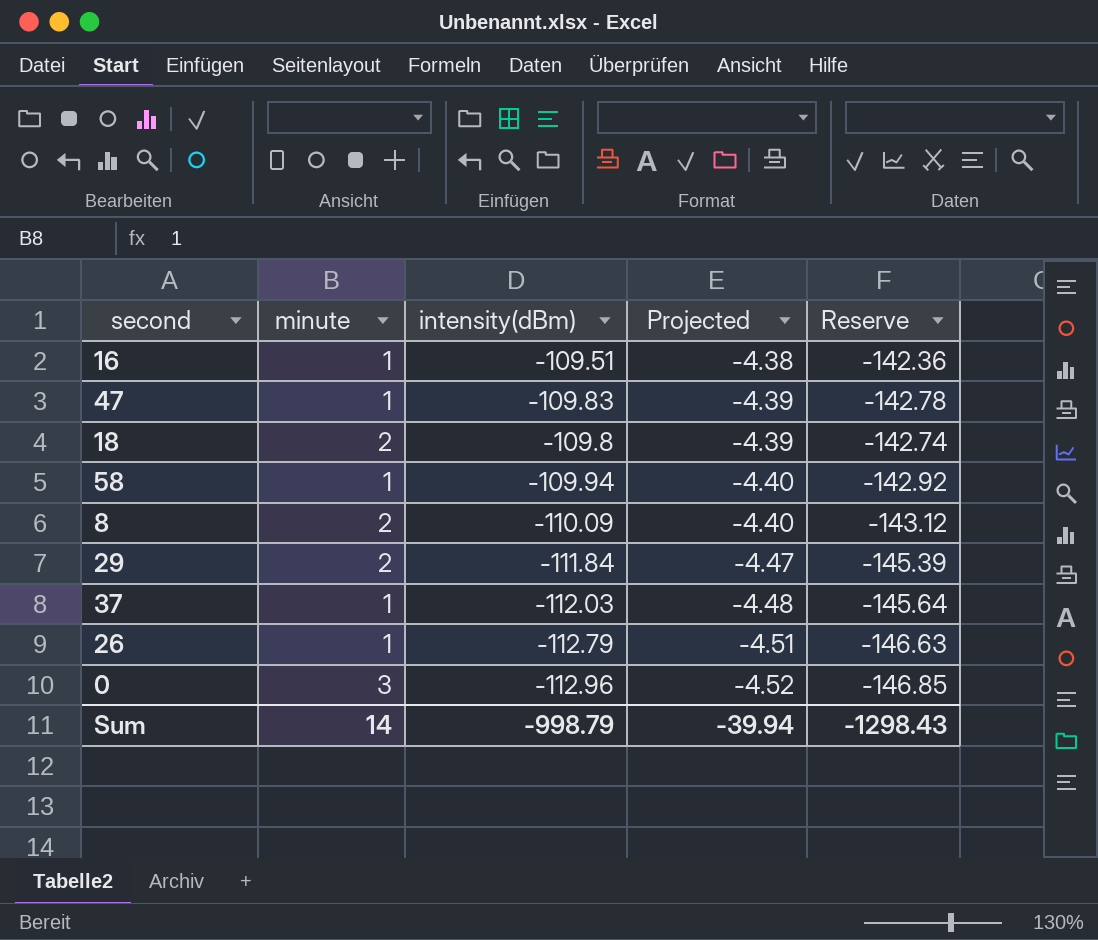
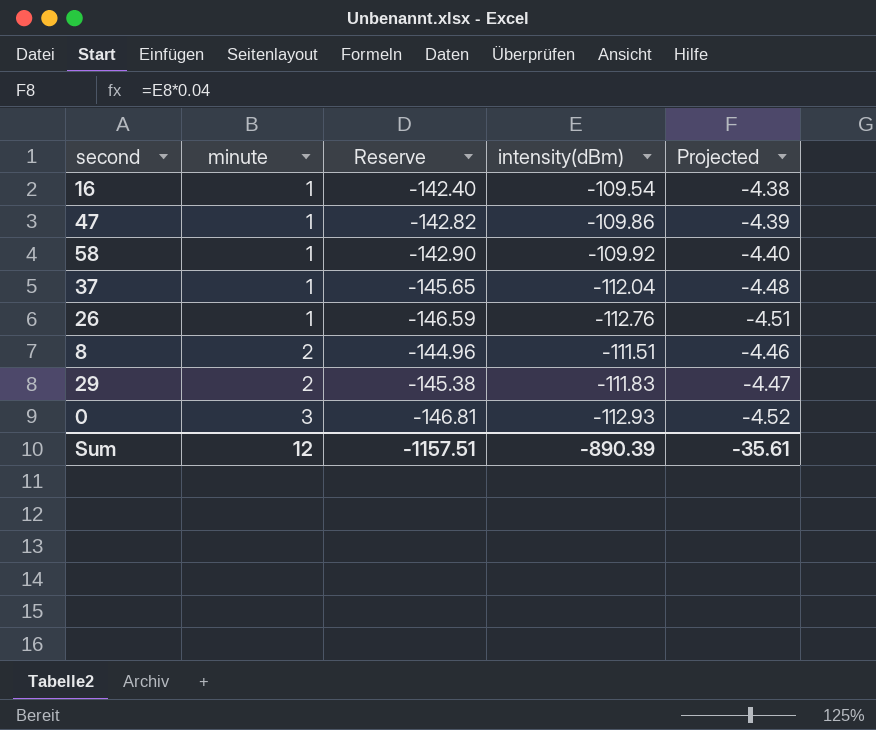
row order: Projected descending -> minute ascending
column Reserve | position: 5 -> 3
row 18: 2 | -109.8 | -4.39 | -142.74 -> none
16 | Reserve: -142.36 -> -142.40
16 | intensity(dBm): -109.51 -> -109.54
47 | Reserve: -142.78 -> -142.82
47 | intensity(dBm): -109.83 -> -109.86
58 | Reserve: -142.92 -> -142.90
58 | intensity(dBm): -109.94 -> -109.92
37 | Reserve: -145.64 -> -145.65
37 | intensity(dBm): -112.03 -> -112.04
26 | Reserve: -146.63 -> -146.59
26 | intensity(dBm): -112.79 -> -112.76
8 | Reserve: -143.12 -> -144.96
8 | intensity(dBm): -110.09 -> -111.51
8 | Projected: -4.40 -> -4.46
29 | Reserve: -145.39 -> -145.38
29 | intensity(dBm): -111.84 -> -111.83
0 | Reserve: -146.85 -> -146.81
0 | intensity(dBm): -112.96 -> -112.93
Sum | minute: 14 -> 12
Sum | Reserve: -1298.43 -> -1157.51
Sum | intensity(dBm): -998.79 -> -890.39
Sum | Projected: -39.94 -> -35.61

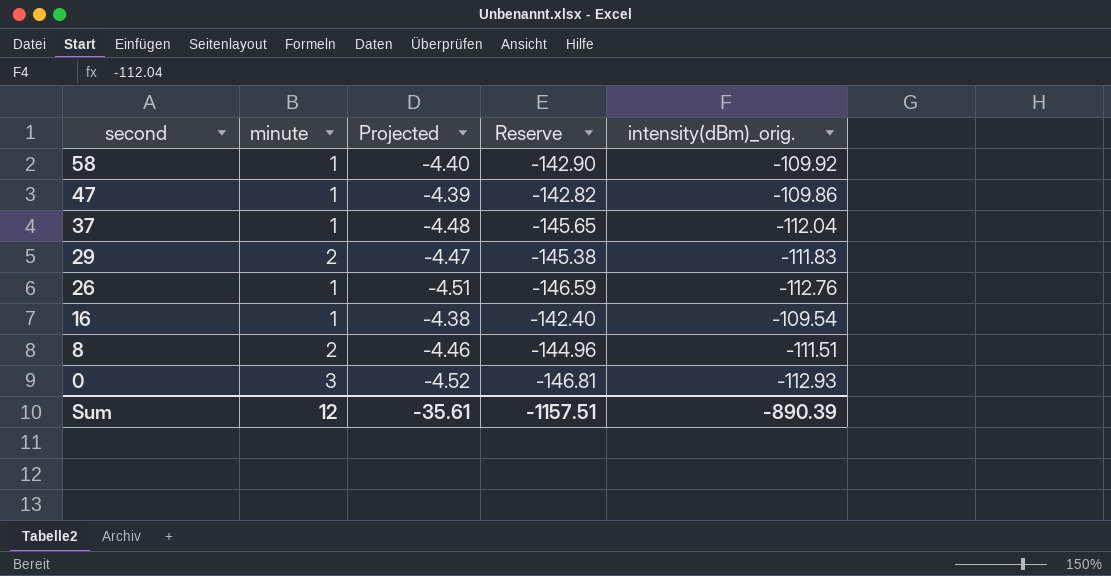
row order: minute ascending -> second descending
column Projected | position: 5 -> 3
column name: intensity(dBm) -> intensity(dBm)_orig.

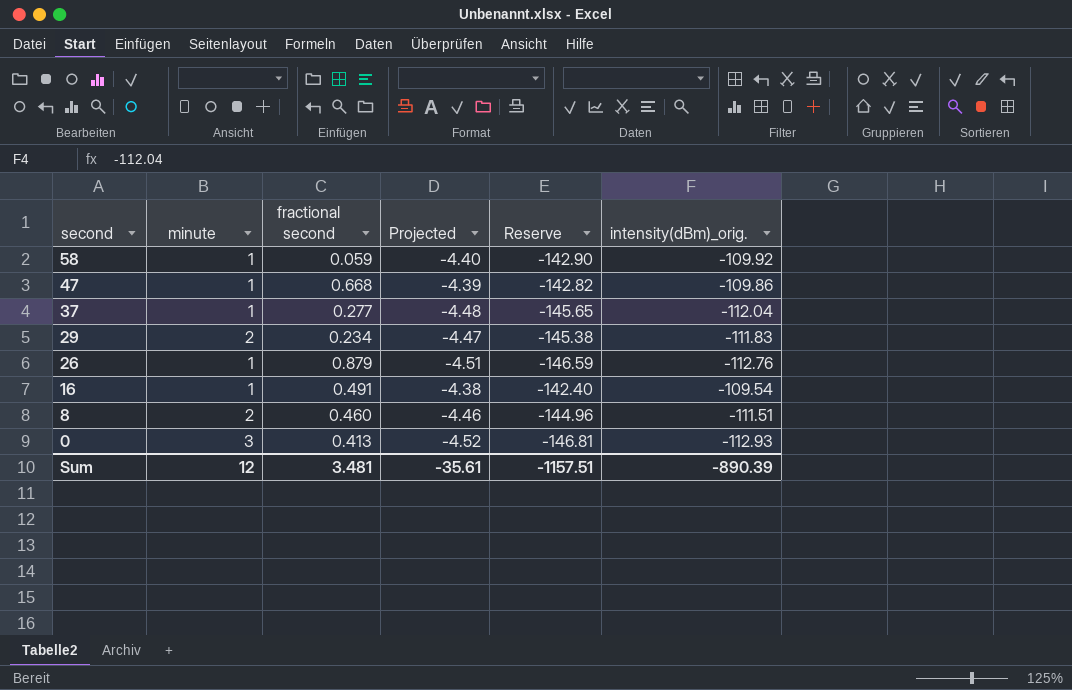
column fractional second | position: none -> 3

